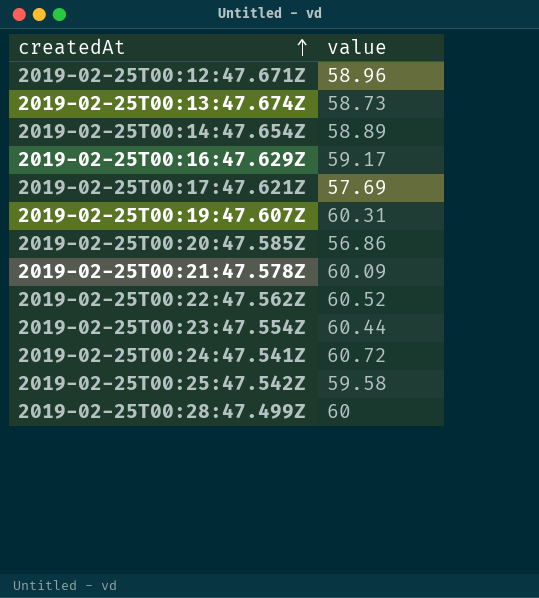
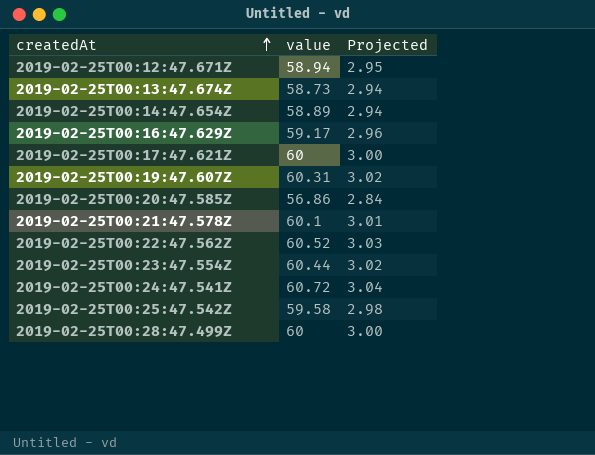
column Projected | formula: none -> [value] * 0.05
2019-02-25T00:12:47.671Z | value: 58.96 -> 58.94
2019-02-25T00:17:47.621Z | value: 57.69 -> 60
2019-02-25T00:21:47.578Z | value: 60.09 -> 60.1

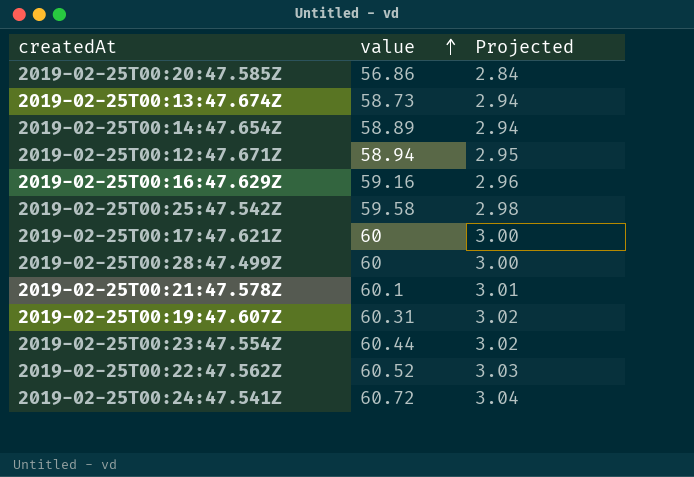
row order: createdAt ascending -> value ascending
2019-02-25T00:16:47.629Z | value: 59.17 -> 59.16

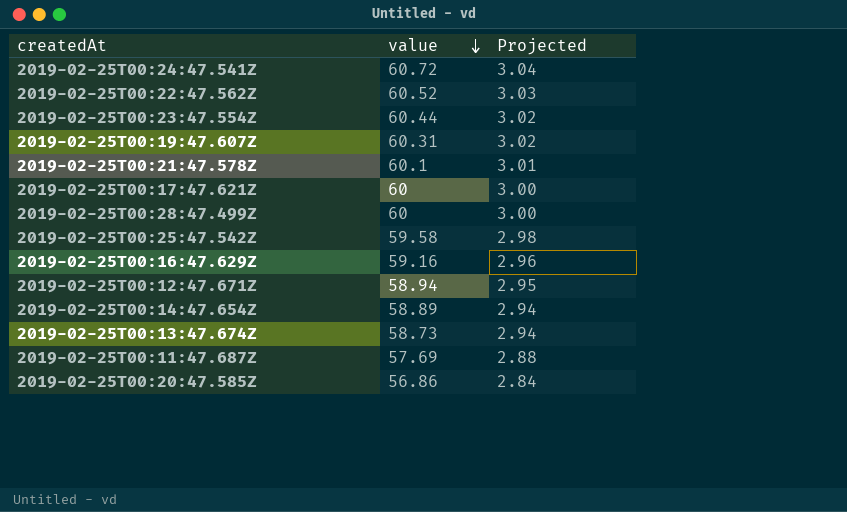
row order: value ascending -> value descending
row 2019-02-25T00:11:47.687Z: none -> 57.69 | 2.88

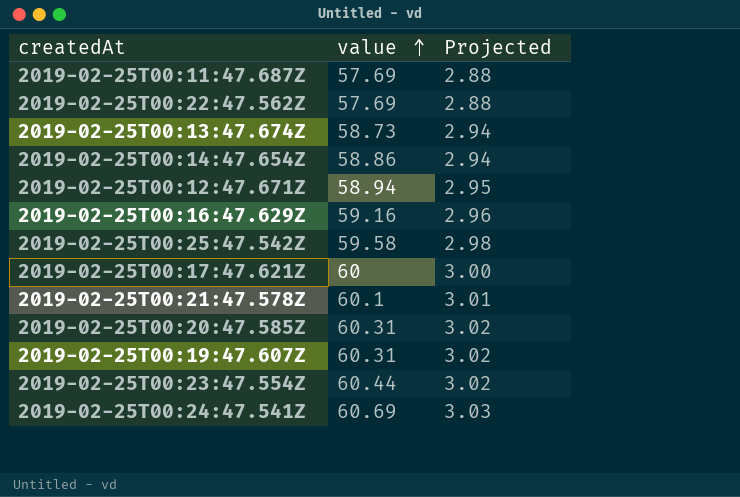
row order: value descending -> value ascending
row 2019-02-25T00:28:47.499Z: 60 | 3.00 -> none
2019-02-25T00:22:47.562Z | value: 60.52 -> 57.69
2019-02-25T00:22:47.562Z | Projected: 3.03 -> 2.88
2019-02-25T00:14:47.654Z | value: 58.89 -> 58.86
2019-02-25T00:20:47.585Z | value: 56.86 -> 60.31
2019-02-25T00:20:47.585Z | Projected: 2.84 -> 3.02
2019-02-25T00:24:47.541Z | value: 60.72 -> 60.69
2019-02-25T00:24:47.541Z | Projected: 3.04 -> 3.03

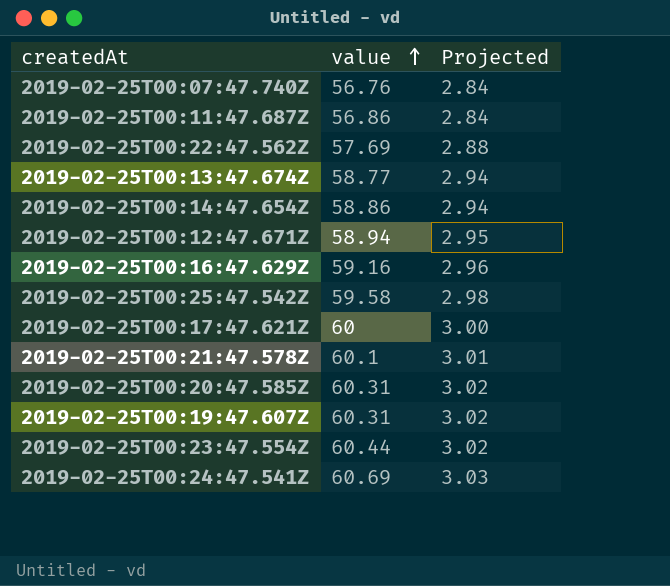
row 2019-02-25T00:07:47.740Z: none -> 56.76 | 2.84
2019-02-25T00:11:47.687Z | value: 57.69 -> 56.86
2019-02-25T00:11:47.687Z | Projected: 2.88 -> 2.84
2019-02-25T00:13:47.674Z | value: 58.73 -> 58.77

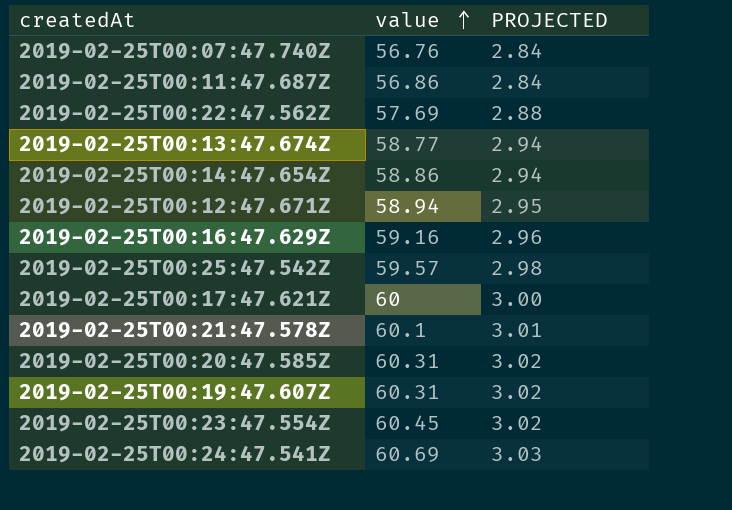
column name: Projected -> PROJECTED
2019-02-25T00:25:47.542Z | value: 59.58 -> 59.57
2019-02-25T00:23:47.554Z | value: 60.44 -> 60.45

